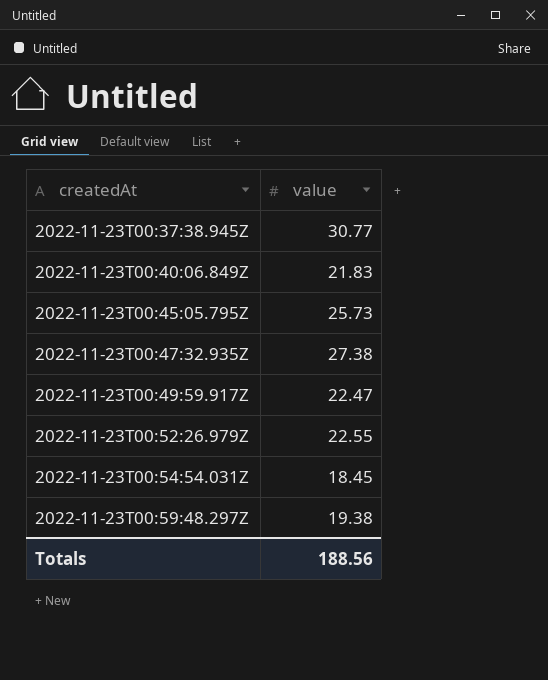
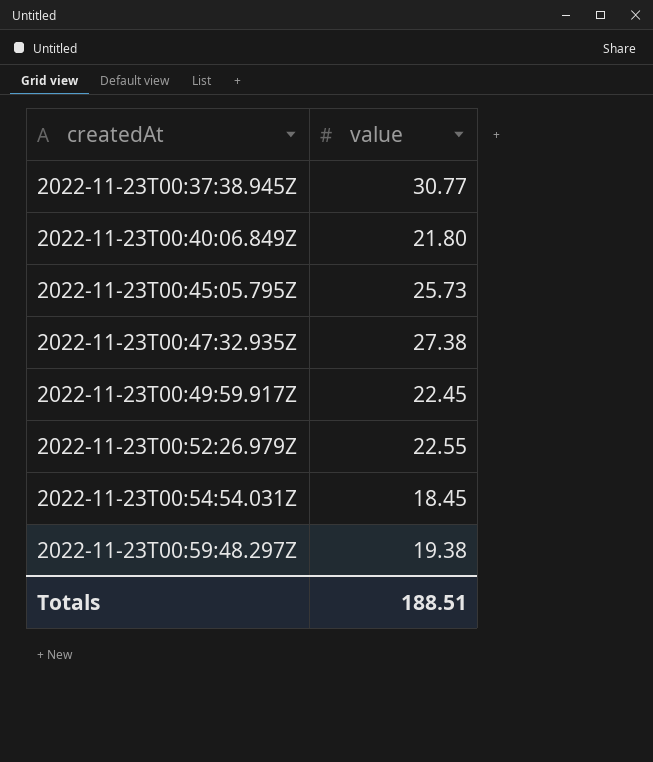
2022-11-23T00:40:06.849Z | value: 21.83 -> 21.80
2022-11-23T00:49:59.917Z | value: 22.47 -> 22.45
Totals | value: 188.56 -> 188.51

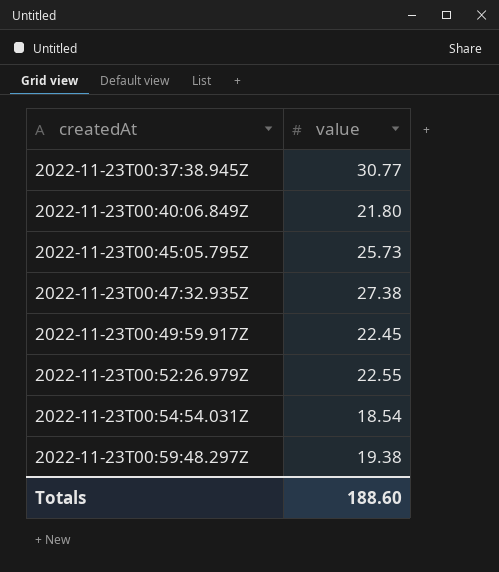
2022-11-23T00:54:54.031Z | value: 18.45 -> 18.54
Totals | value: 188.51 -> 188.60

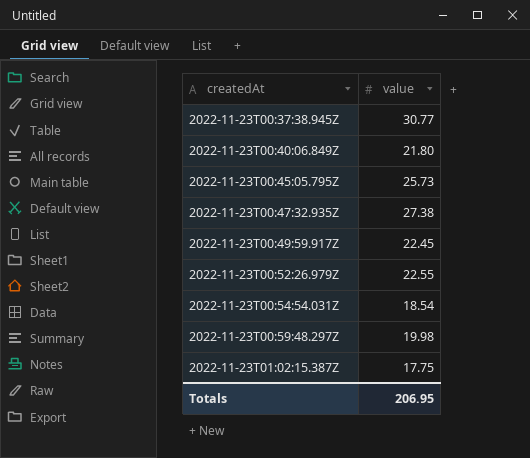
2022-11-23T00:59:48.297Z | value: 19.38 -> 19.98
row 2022-11-23T01:02:15.387Z: none -> 17.75
Totals | value: 188.60 -> 206.95

